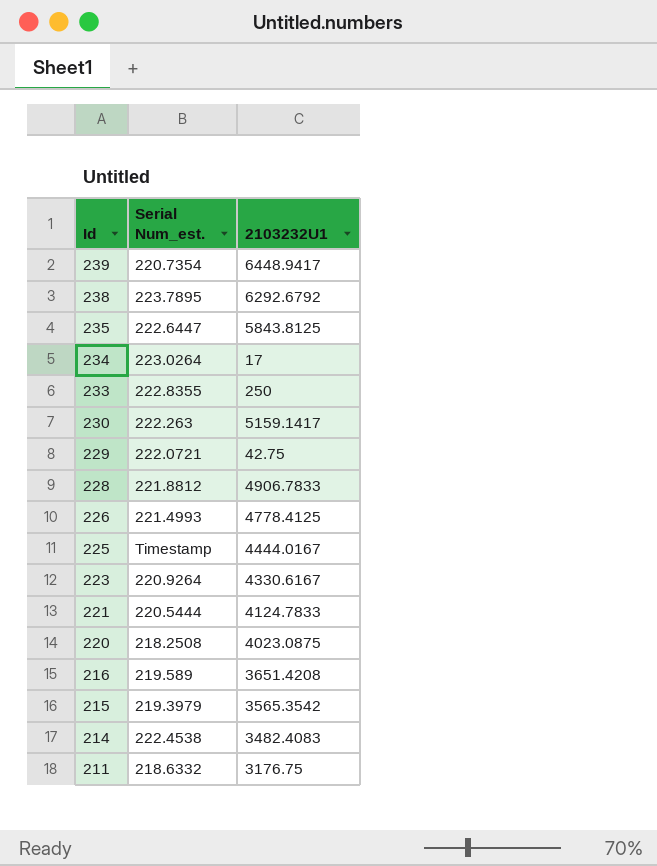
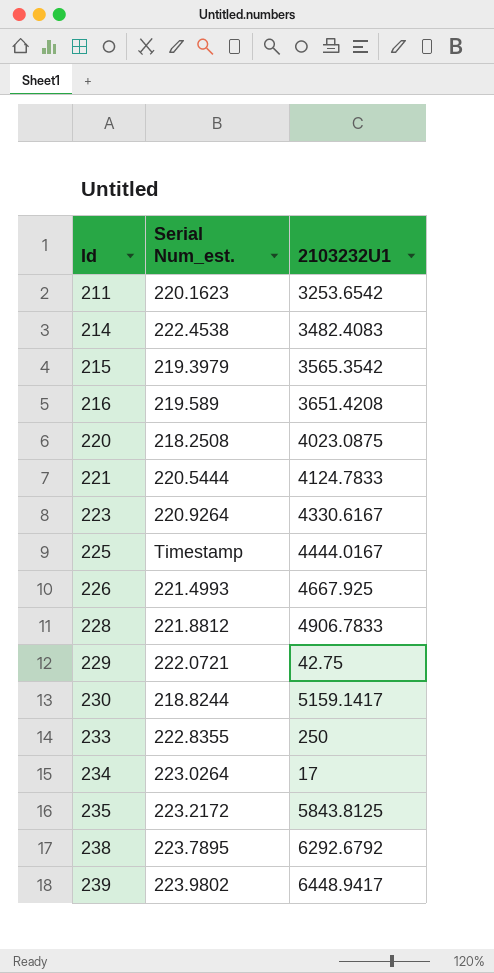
row order: Id descending -> Id ascending
211 | Serial Num_est.: 218.6332 -> 220.1623
211 | 2103232U1: 3176.75 -> 3253.6542
226 | 2103232U1: 4778.4125 -> 4667.925
230 | Serial Num_est.: 222.263 -> 218.8244
235 | Serial Num_est.: 222.6447 -> 223.2172
239 | Serial Num_est.: 220.7354 -> 223.9802

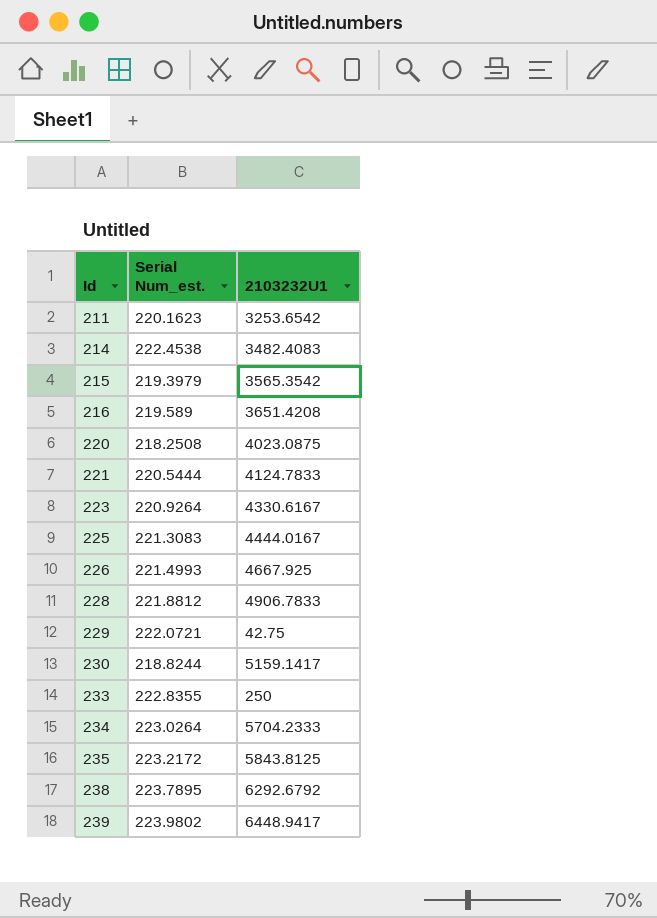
225 | Serial Num_est.: Timestamp -> 221.3083
234 | 2103232U1: 17 -> 5704.2333

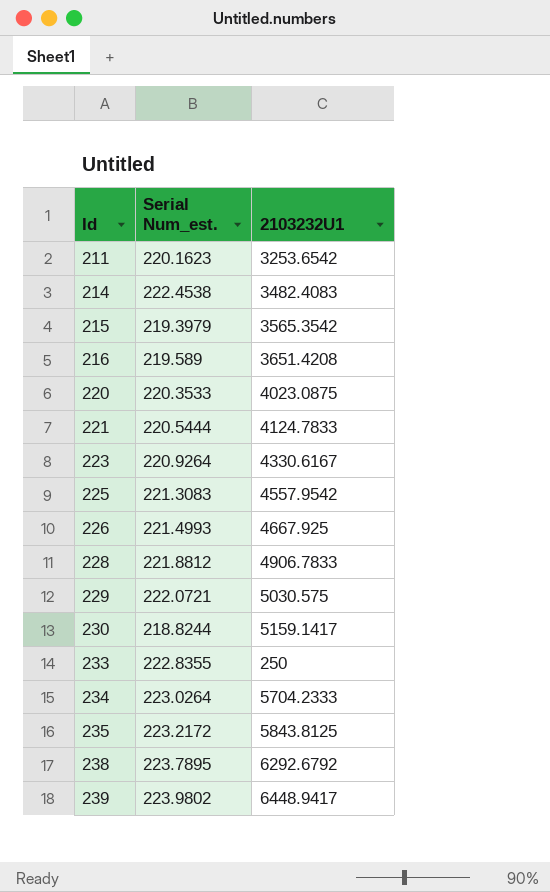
220 | Serial Num_est.: 218.2508 -> 220.3533
225 | 2103232U1: 4444.0167 -> 4557.9542
229 | 2103232U1: 42.75 -> 5030.575

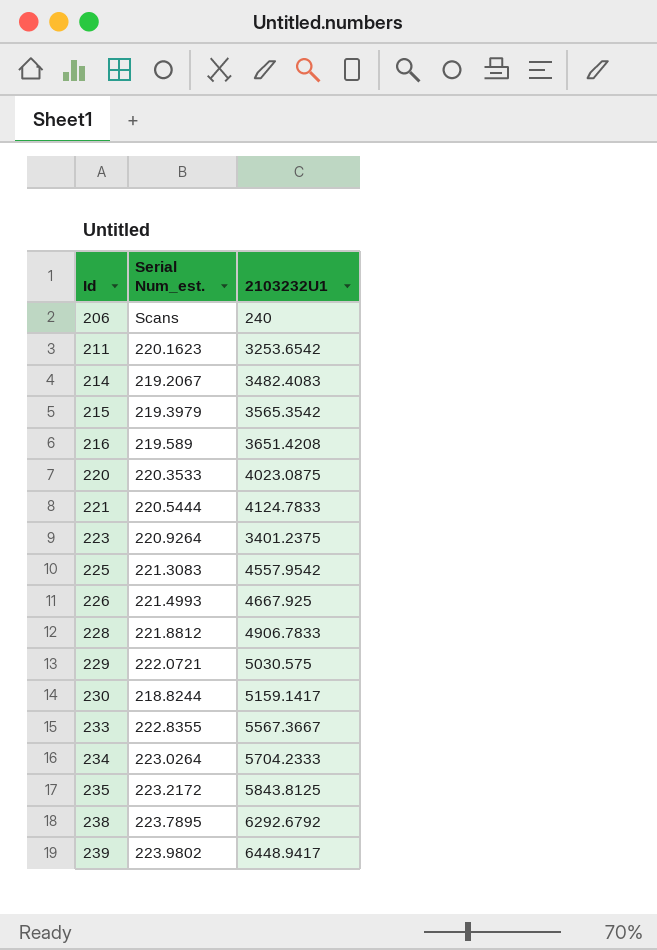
row 206: none -> Scans | 240
214 | Serial Num_est.: 222.4538 -> 219.2067
223 | 2103232U1: 4330.6167 -> 3401.2375
233 | 2103232U1: 250 -> 5567.3667

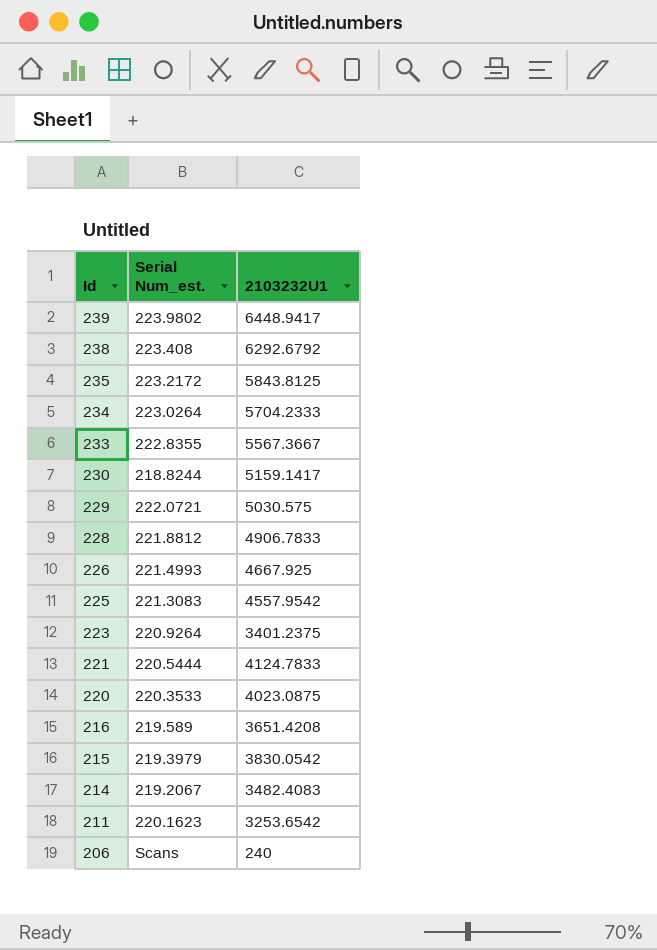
row order: Id ascending -> Id descending
238 | Serial Num_est.: 223.7895 -> 223.408
215 | 2103232U1: 3565.3542 -> 3830.0542

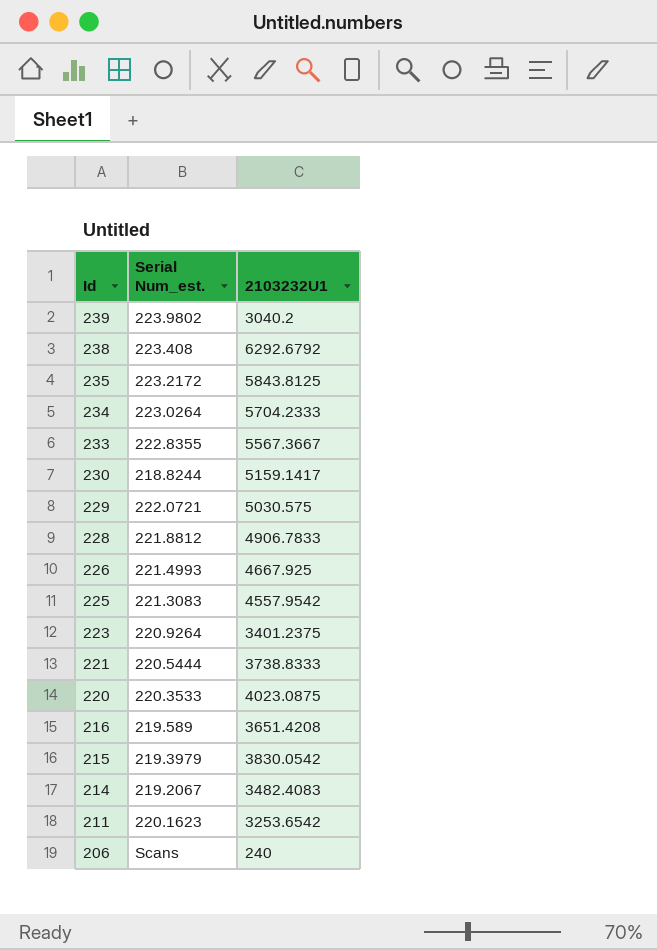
239 | 2103232U1: 6448.9417 -> 3040.2
221 | 2103232U1: 4124.7833 -> 3738.8333

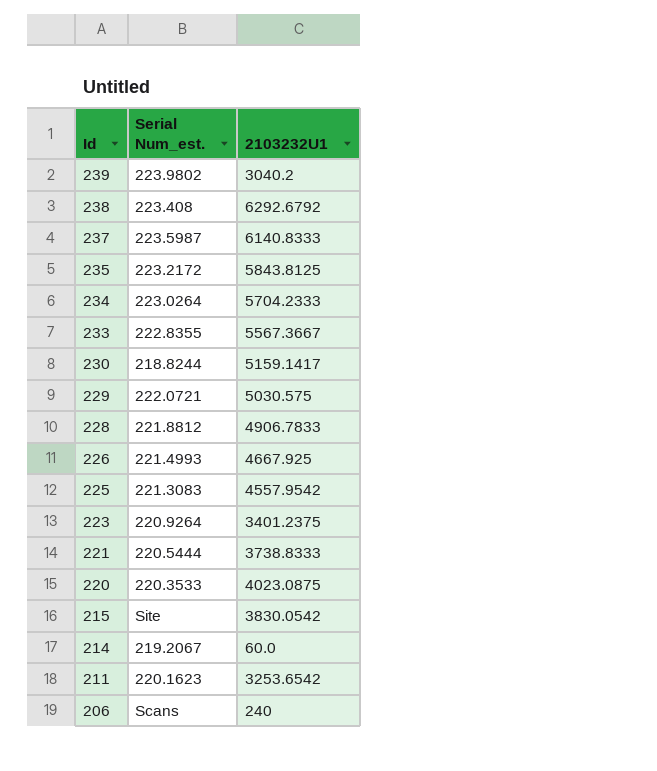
row 216: 219.589 | 3651.4208 -> none
row 237: none -> 223.5987 | 6140.8333
215 | Serial Num_est.: 219.3979 -> Site
214 | 2103232U1: 3482.4083 -> 60.0

